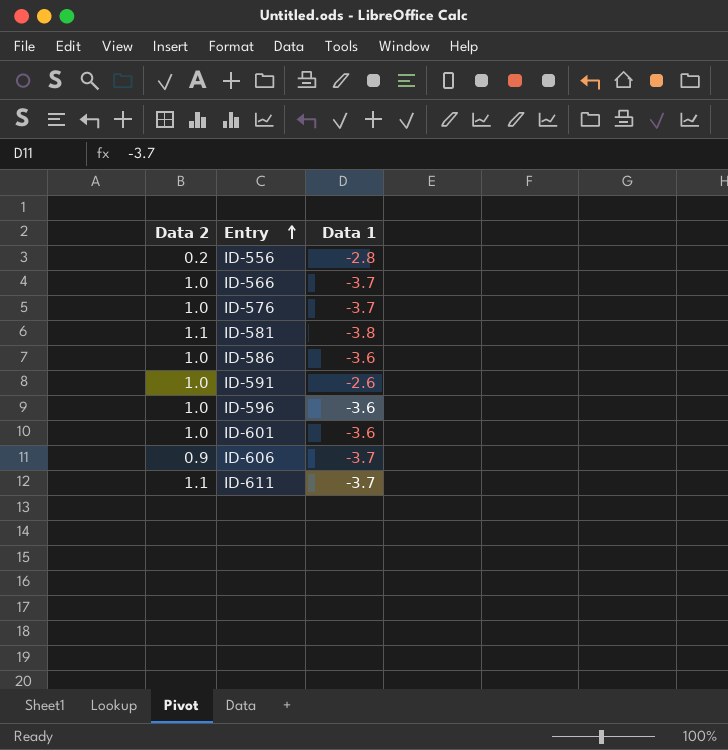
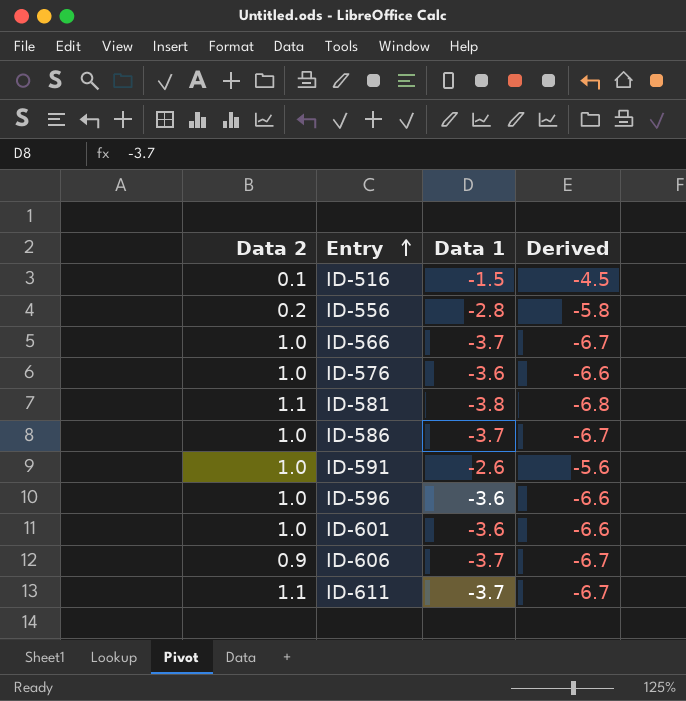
column Derived | formula: none -> [Data 1] - 3
row ID-516: none -> 0.1 | -1.5 | -4.5
ID-576 | Data 1: -3.7 -> -3.6
ID-586 | Data 1: -3.6 -> -3.7

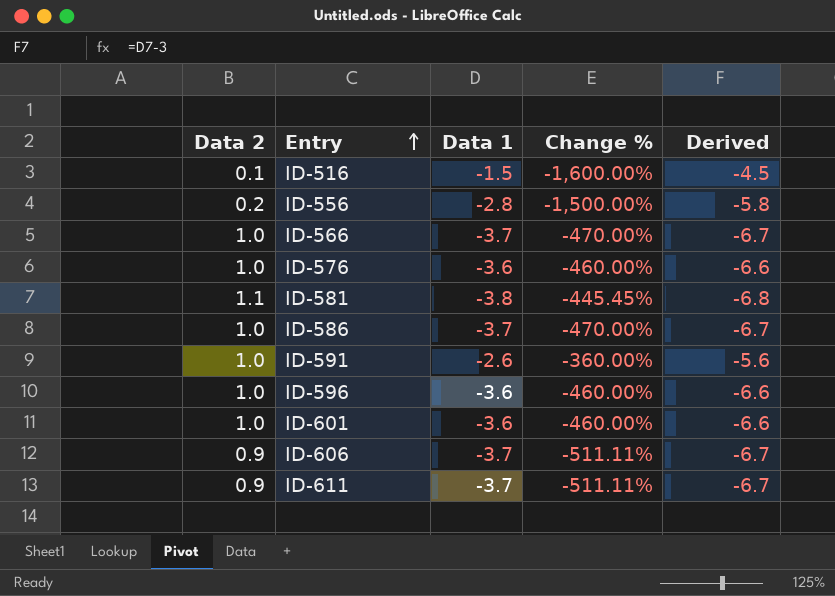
column Change % | formula: none -> ([Data 1] - [Data 2]) / [Data 2]
ID-611 | Data 2: 1.1 -> 0.9

